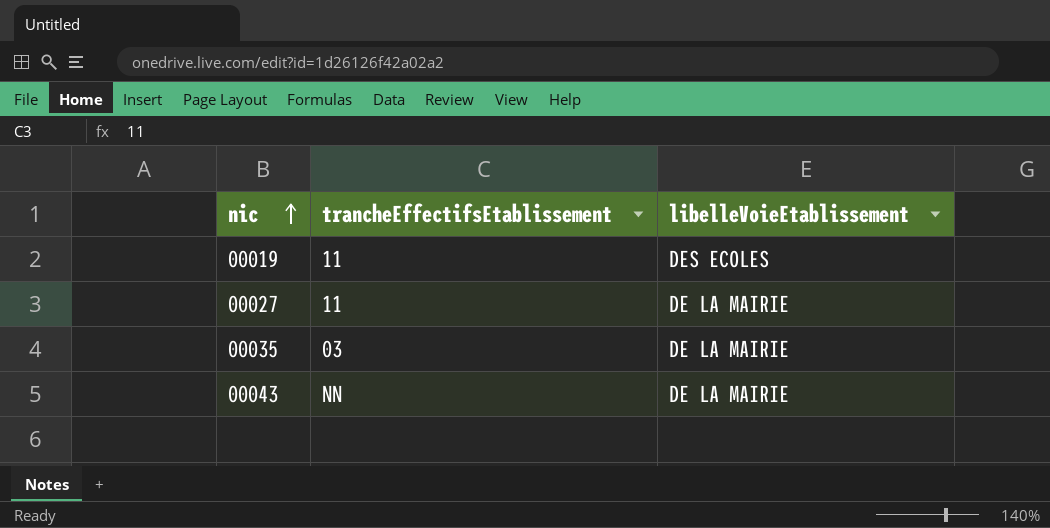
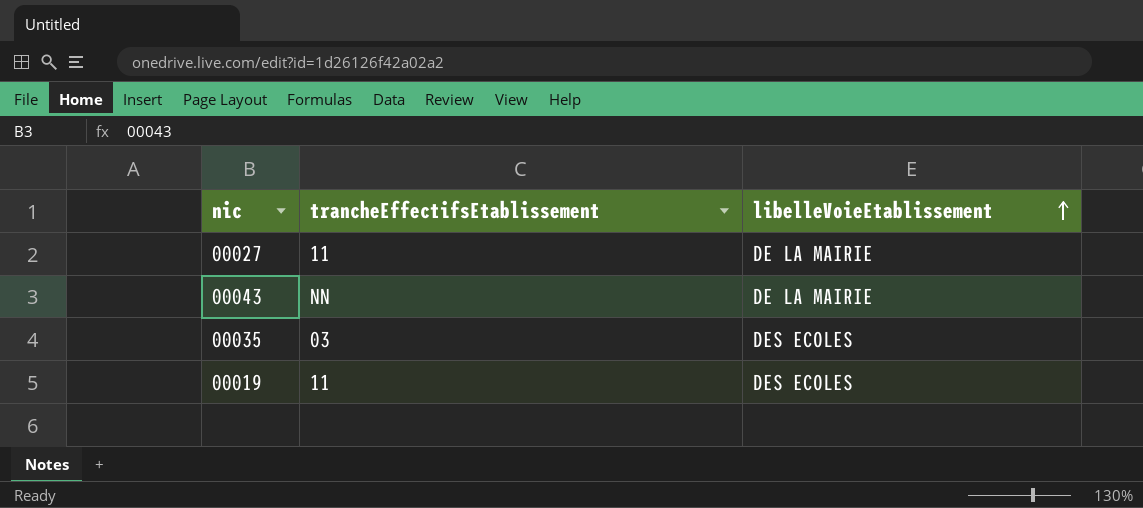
row order: nic ascending -> libelleVoieEtablissement ascending
00035 | libelleVoieEtablissement: DE LA MAIRIE -> DES ECOLES

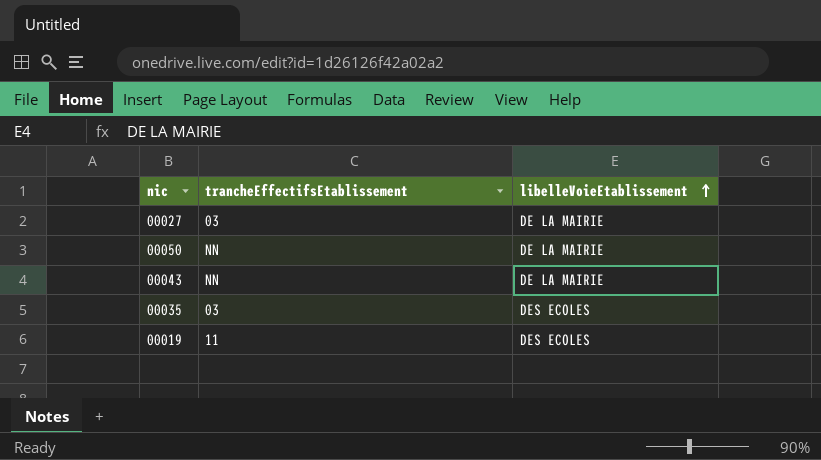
00027 | trancheEffectifsEtablissement: 11 -> 03
row 00050: none -> NN | DE LA MAIRIE

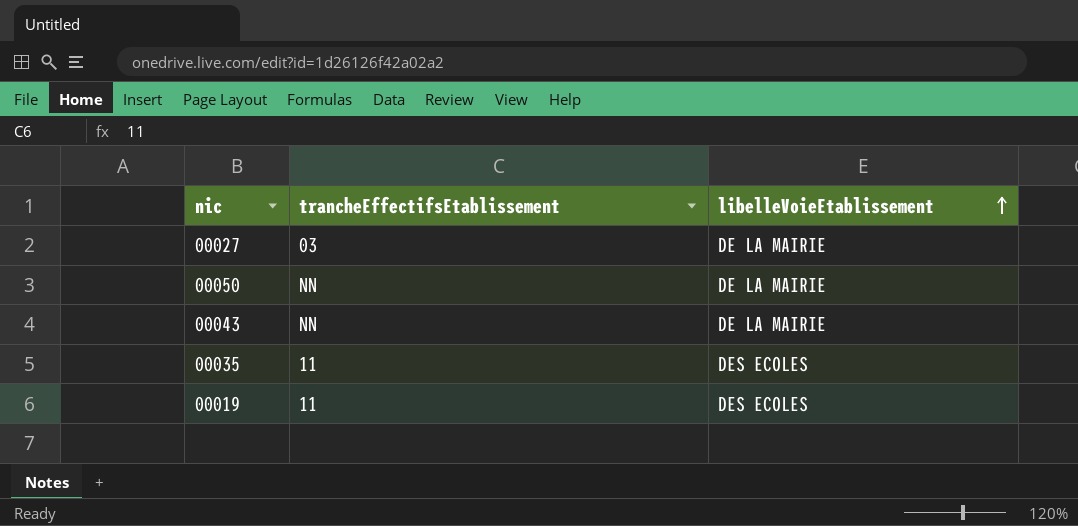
00035 | trancheEffectifsEtablissement: 03 -> 11

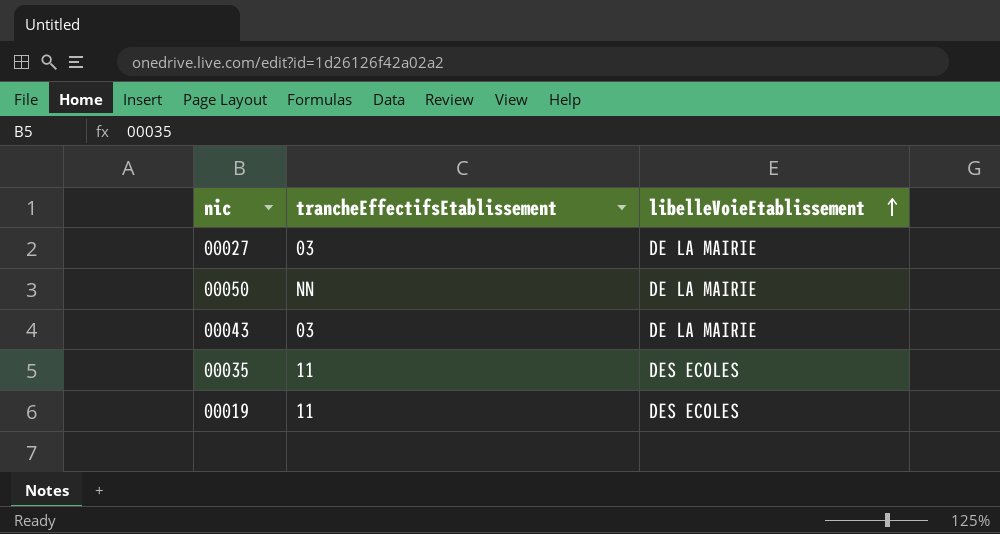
00043 | trancheEffectifsEtablissement: NN -> 03

